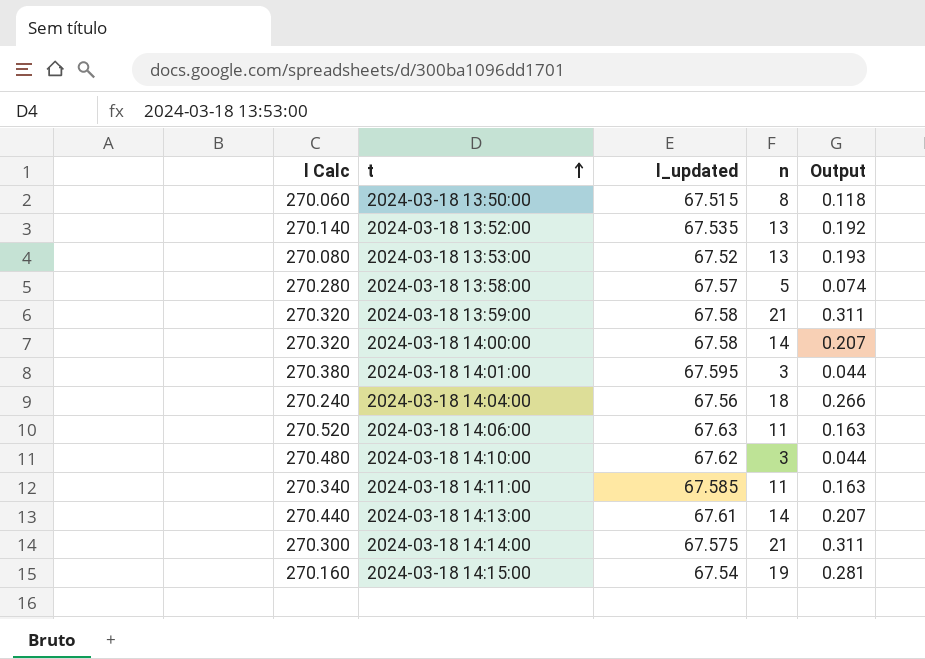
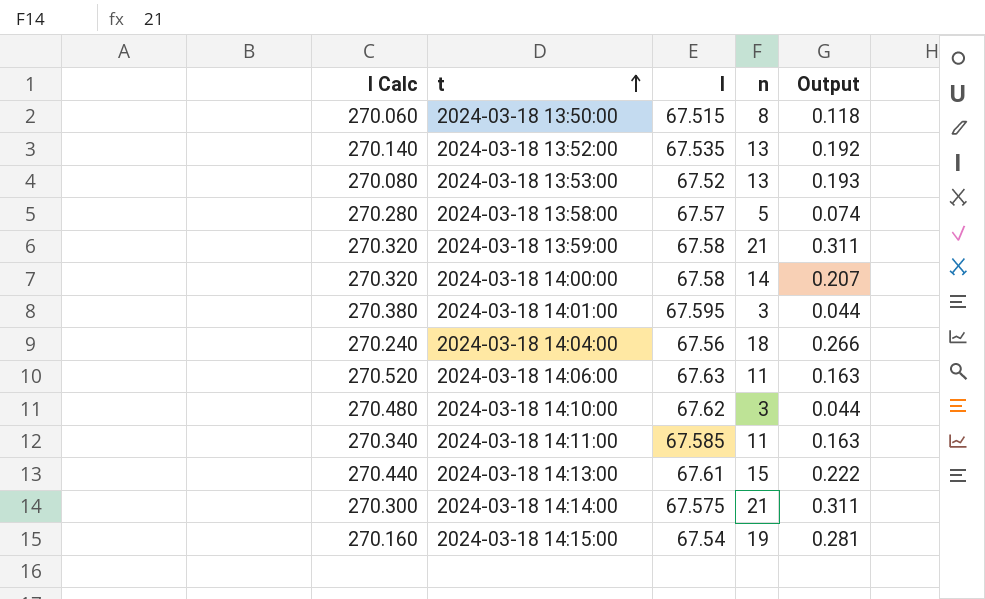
column name: l_updated -> l
2024-03-18 14:13:00 | n: 14 -> 15
2024-03-18 14:13:00 | Output: 0.207 -> 0.222

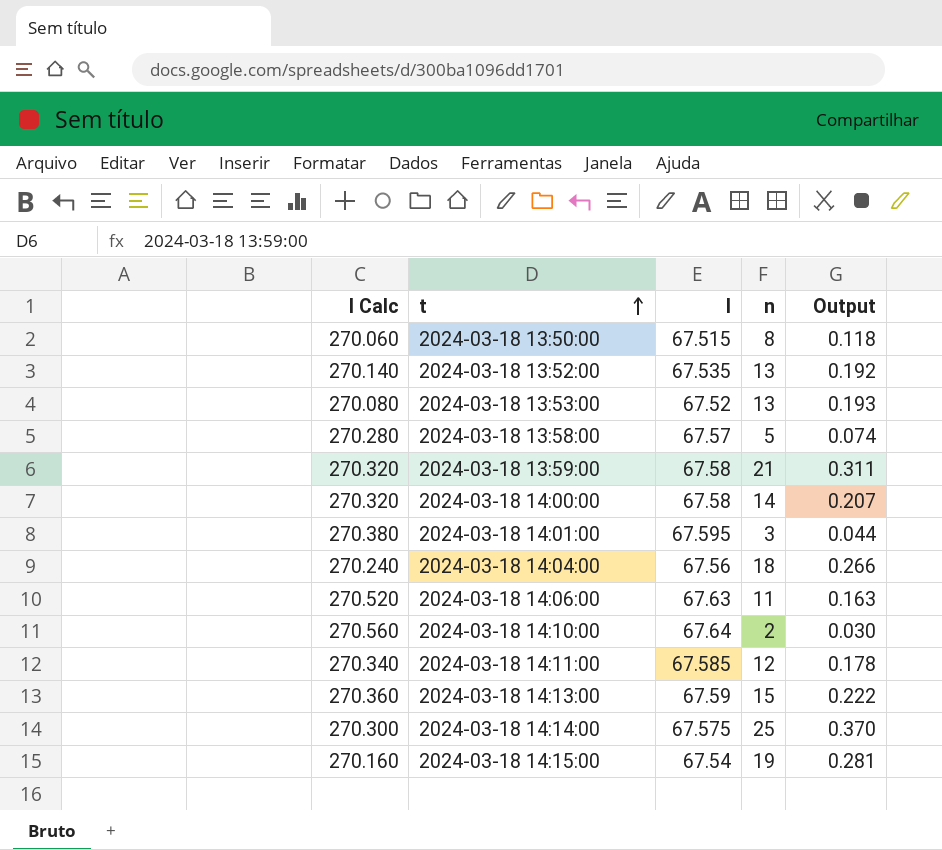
2024-03-18 14:10:00 | l Calc: 270.480 -> 270.560
2024-03-18 14:10:00 | l: 67.62 -> 67.64
2024-03-18 14:10:00 | n: 3 -> 2
2024-03-18 14:10:00 | Output: 0.044 -> 0.030
2024-03-18 14:11:00 | n: 11 -> 12
2024-03-18 14:11:00 | Output: 0.163 -> 0.178
2024-03-18 14:13:00 | l Calc: 270.440 -> 270.360
2024-03-18 14:13:00 | l: 67.61 -> 67.59
2024-03-18 14:14:00 | n: 21 -> 25
2024-03-18 14:14:00 | Output: 0.311 -> 0.370

